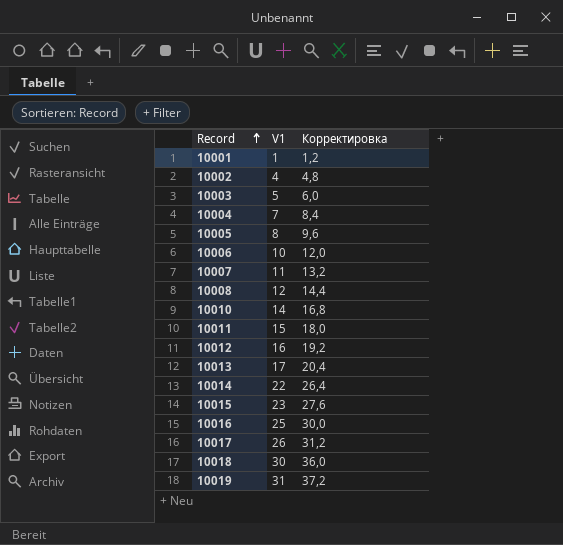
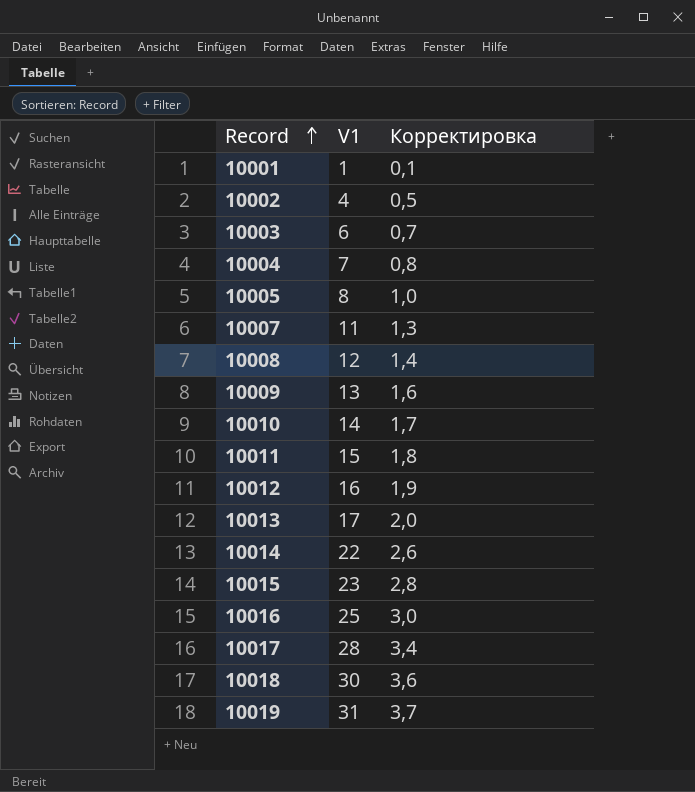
column Корректировка | formula: [V1] * 1,2 -> [V1] * 0,12
row 10006: 10 | 12,0 -> none
10003 | V1: 5 -> 6
row 10009: none -> 13 | 1,6
10017 | V1: 26 -> 28

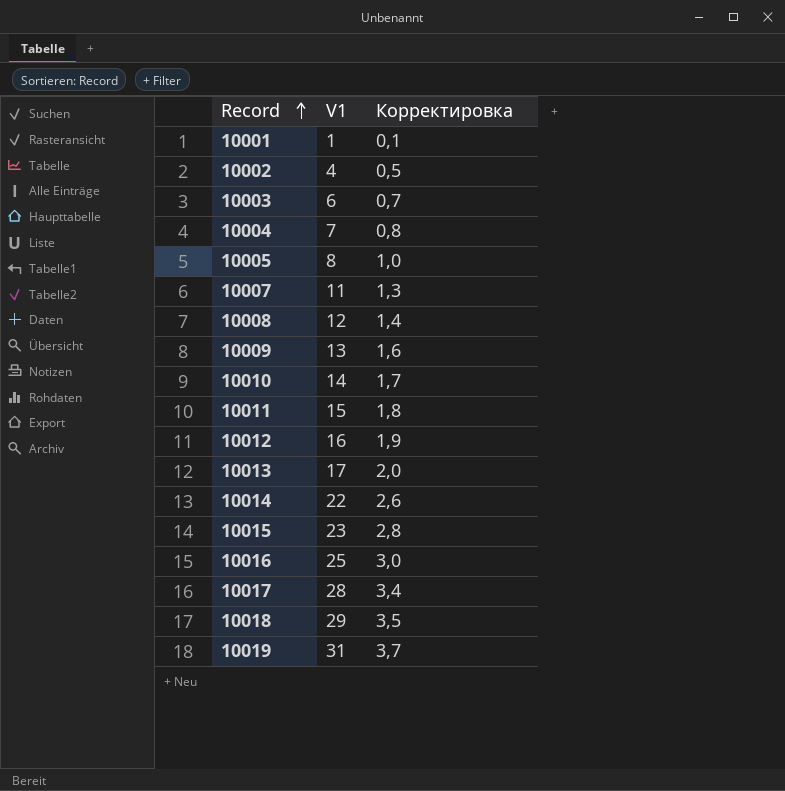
10018 | V1: 30 -> 29
10018 | Корректировка: 3,6 -> 3,5

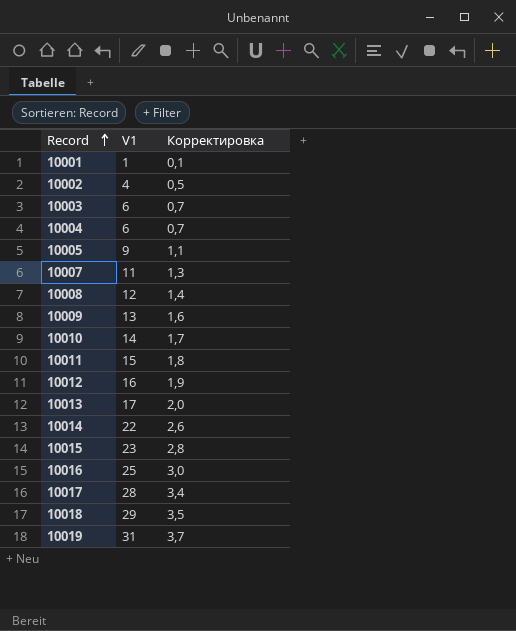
10004 | V1: 7 -> 6
10004 | Корректировка: 0,8 -> 0,7
10005 | V1: 8 -> 9
10005 | Корректировка: 1,0 -> 1,1

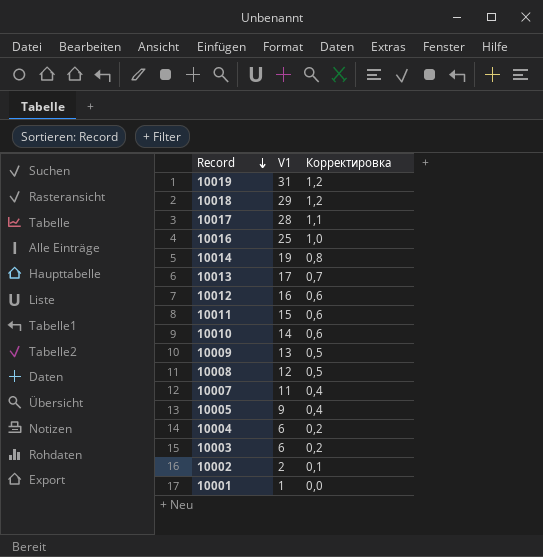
row order: Record ascending -> Record descending
column Корректировка | formula: [V1] * 0,12 -> [V1] * 0,04
row 10015: 23 | 2,8 -> none
10014 | V1: 22 -> 19
10002 | V1: 4 -> 2

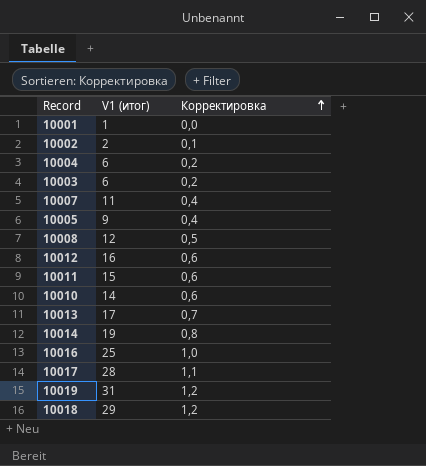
row order: Record descending -> Корректировка ascending
column name: V1 -> V1 (итог)
row 10009: 13 | 0,5 -> none

